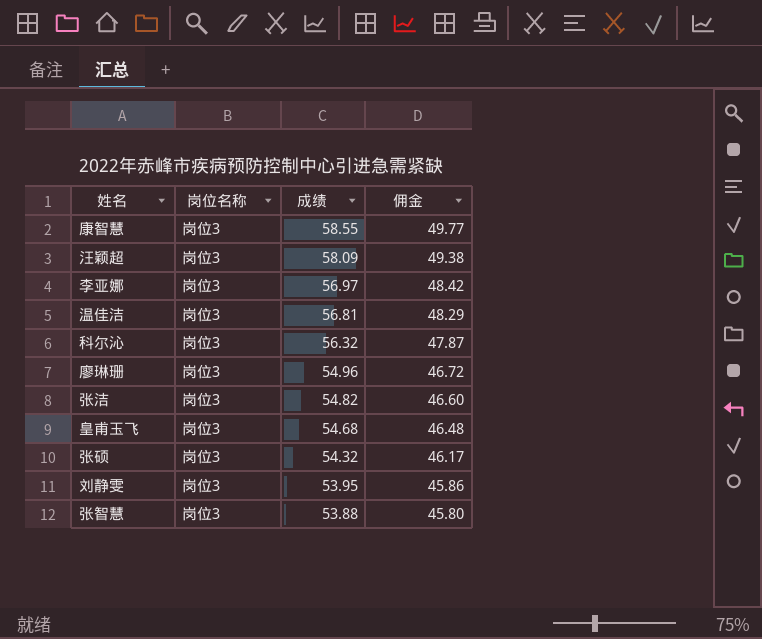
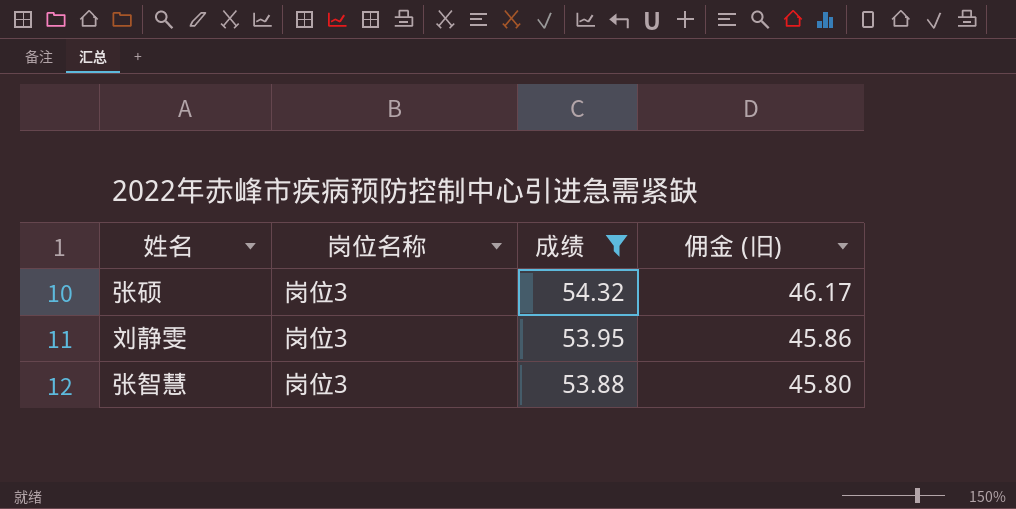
filter: none -> 成绩 <= 54.32
column name: 佣金 -> 佣金 (旧)

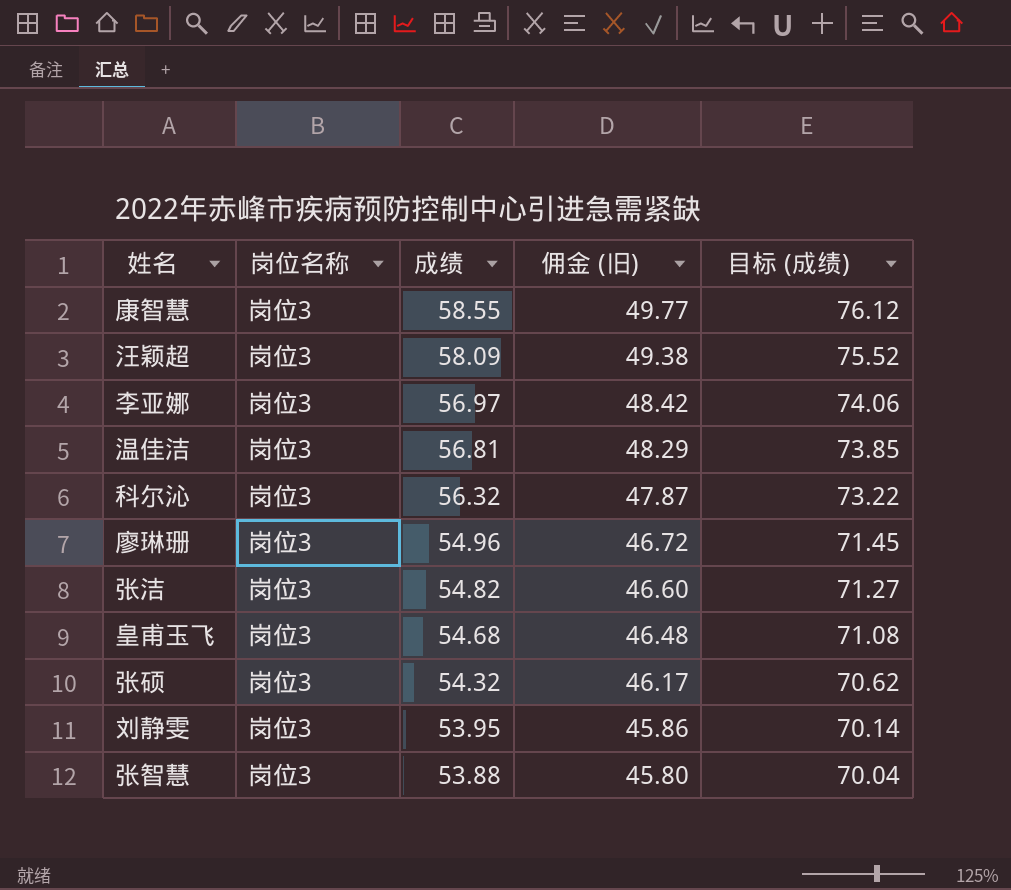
filter: 成绩 <= 54.32 -> none
column 目标 (成绩) | formula: none -> [成绩] * 1.3

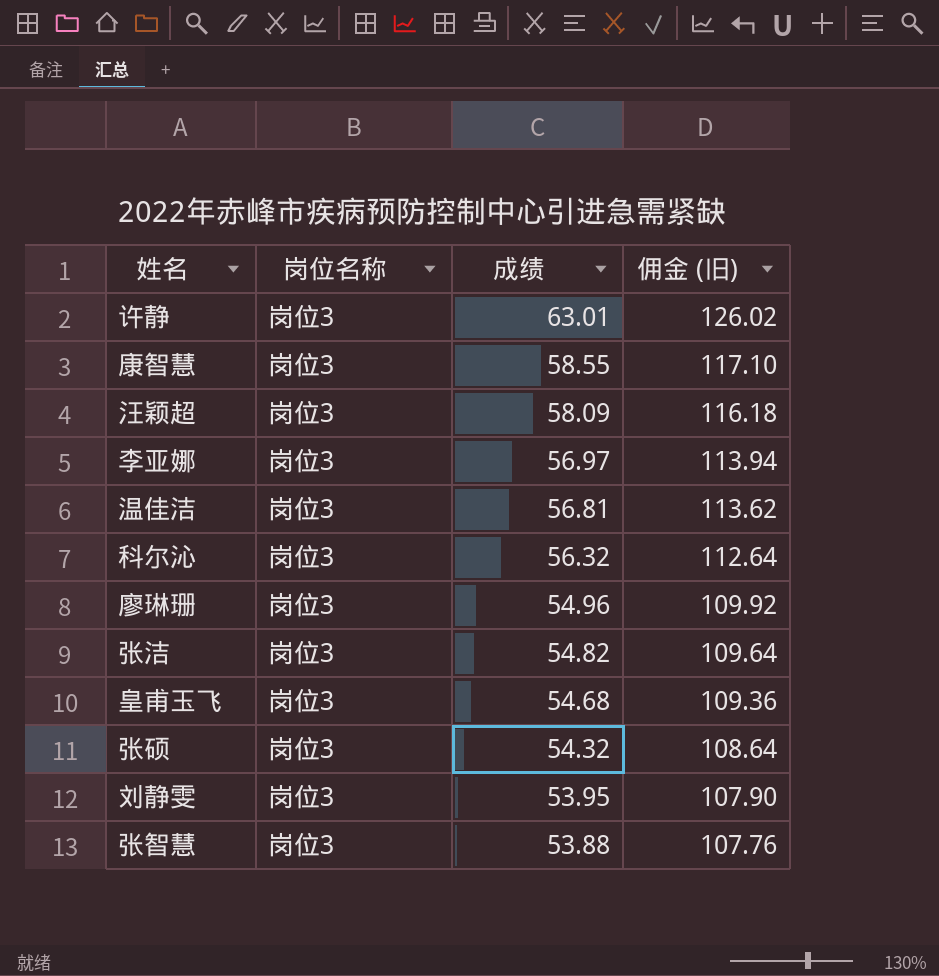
column 目标 (成绩) | formula: [成绩] * 1.3 -> none
column 佣金 (旧) | formula: [成绩] * 0.85 -> [成绩] * 2
row 许静: none -> 岗位3 | 63.01 | 126.02

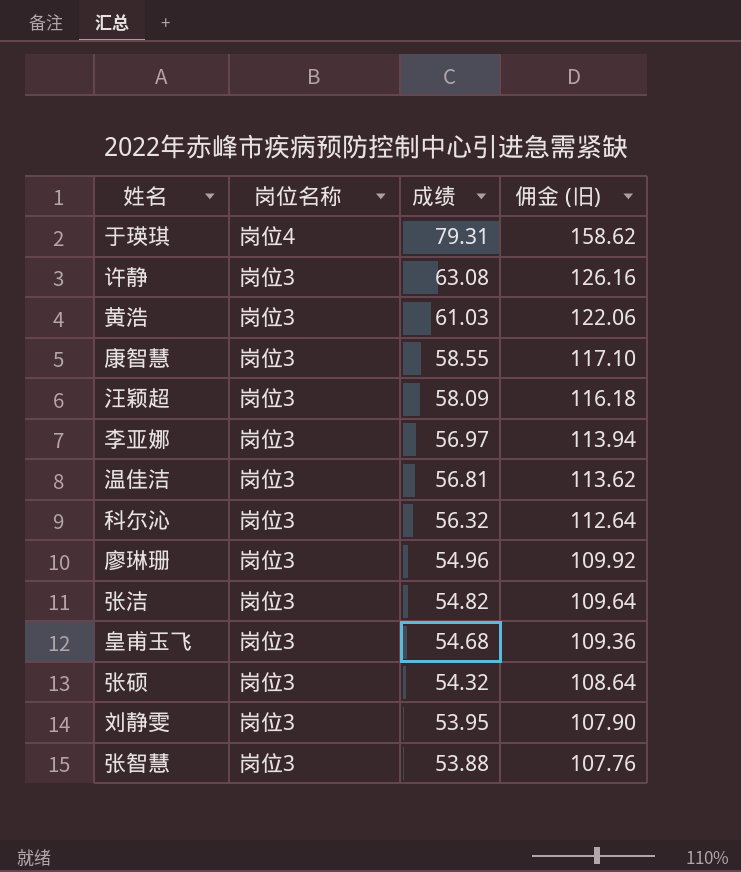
row 于瑛琪: none -> 岗位4 | 79.31 | 158.62
许静 | 成绩: 63.01 -> 63.08
许静 | 佣金 (旧): 126.02 -> 126.16
row 黄浩: none -> 岗位3 | 61.03 | 122.06

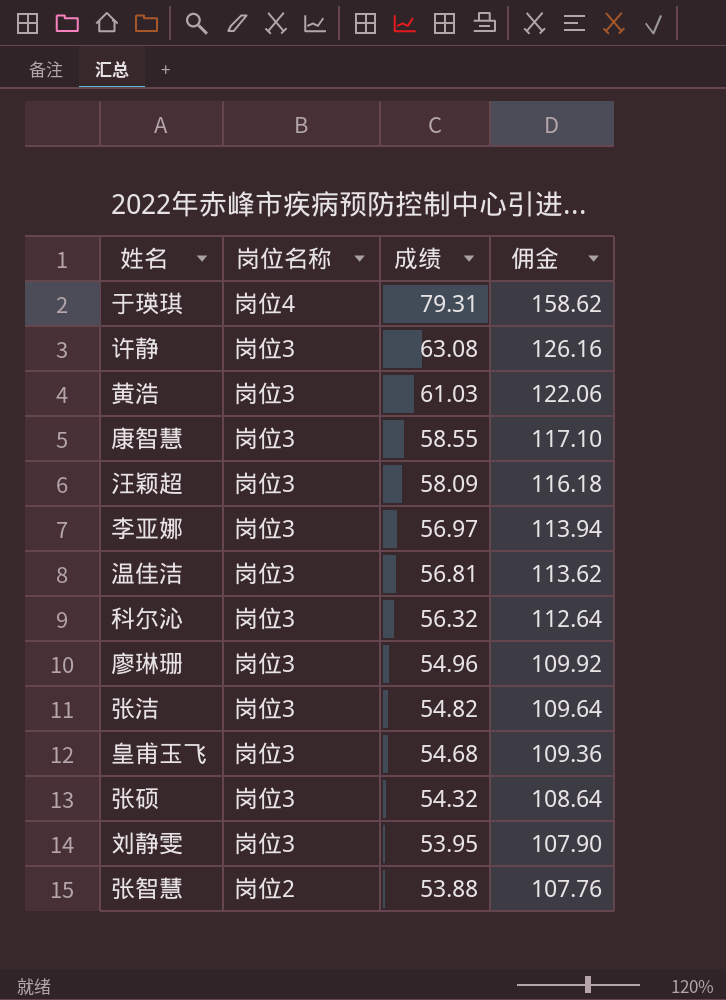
column name: 佣金 (旧) -> 佣金
张智慧 | 岗位名称: 岗位3 -> 岗位2

